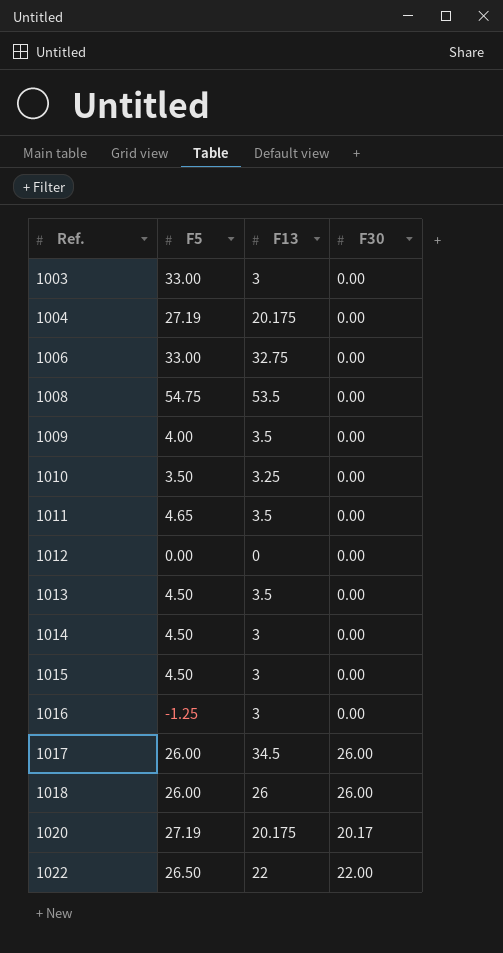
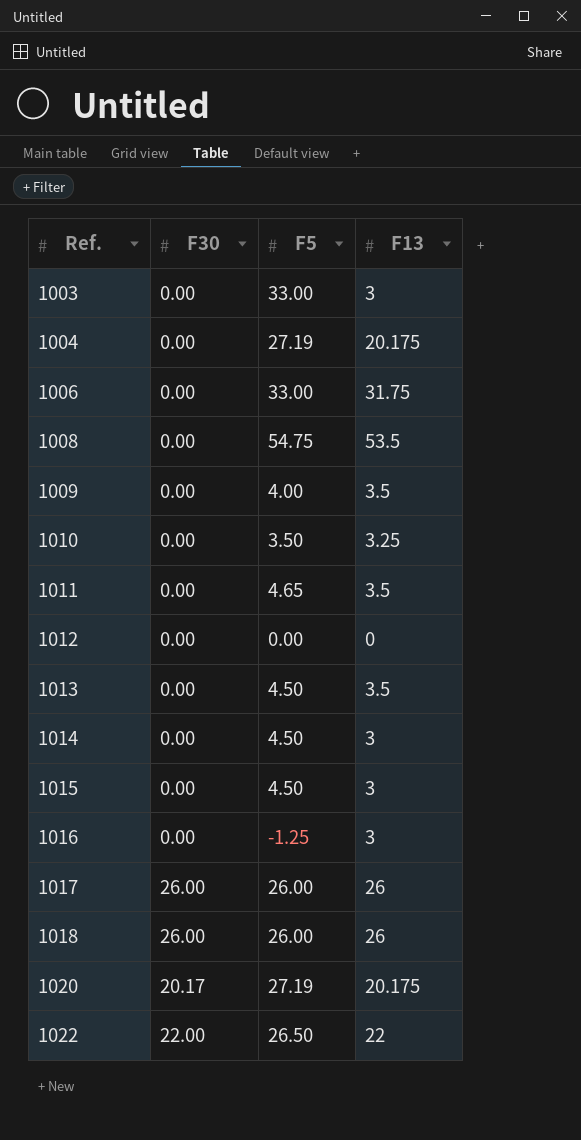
column F30 | position: 4 -> 2
1006 | F13: 32.75 -> 31.75
1017 | F13: 34.5 -> 26

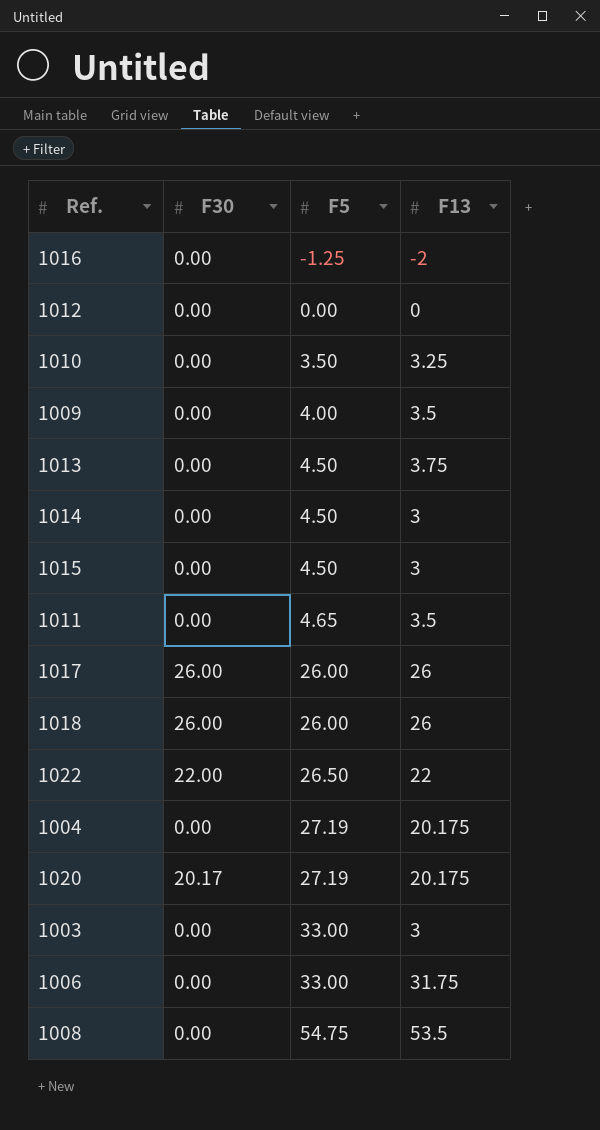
row order: Ref. ascending -> F5 ascending
1016 | F13: 3 -> -2
1013 | F13: 3.5 -> 3.75

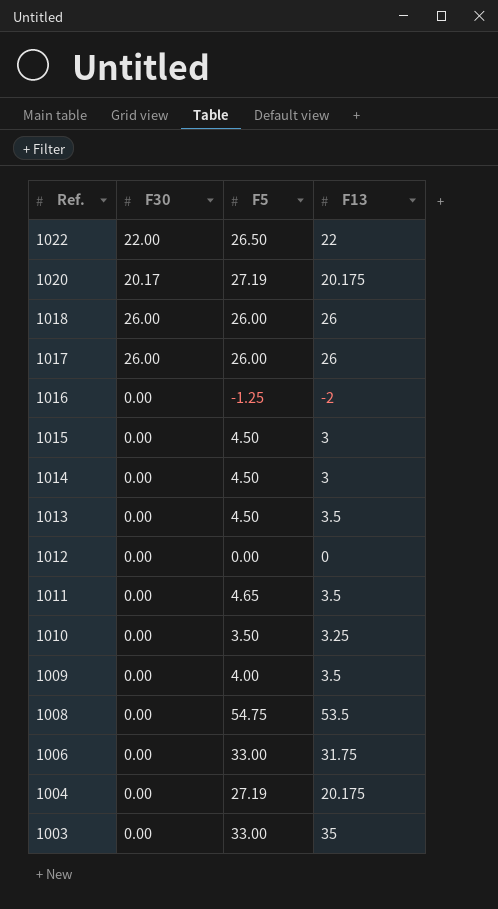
row order: F5 ascending -> Ref. descending
1013 | F13: 3.75 -> 3.5
1003 | F13: 3 -> 35

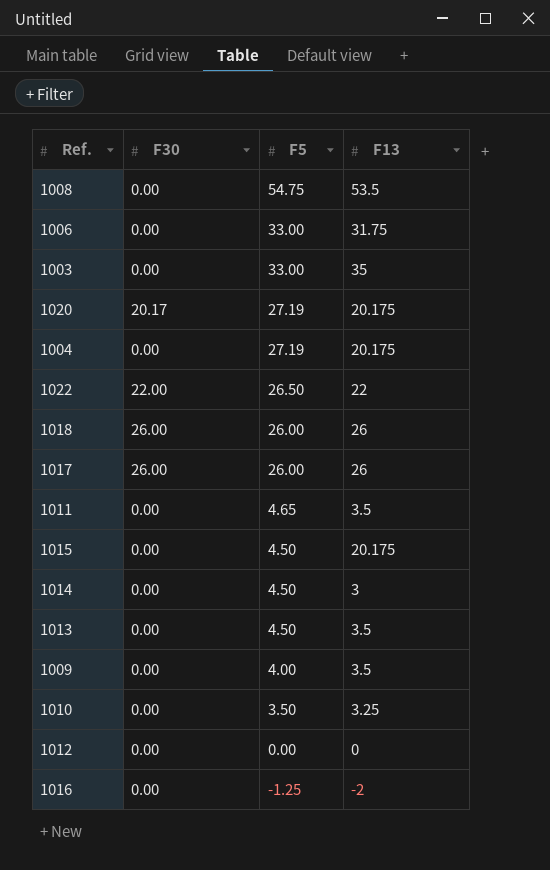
row order: Ref. descending -> F5 descending
1015 | F13: 3 -> 20.175

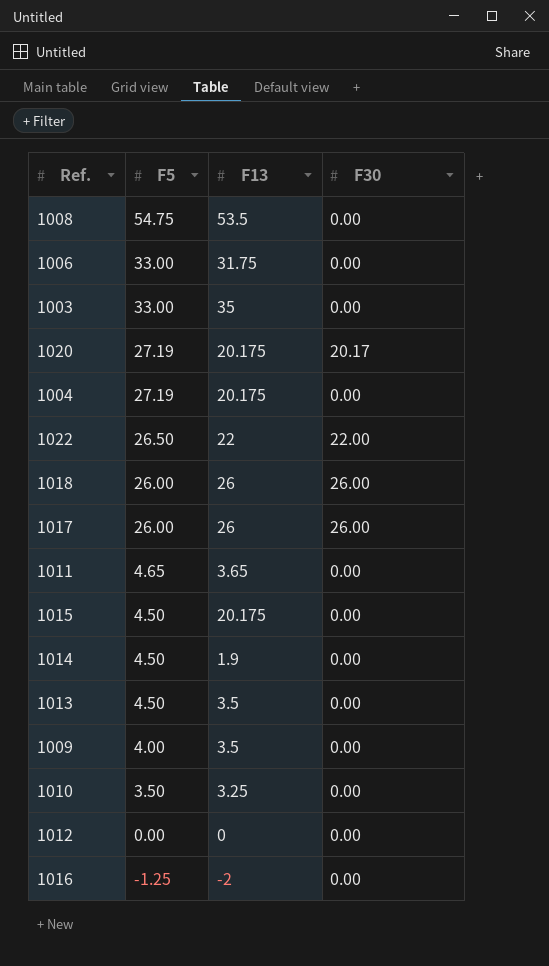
column F30 | position: 2 -> 4
1011 | F13: 3.5 -> 3.65
1014 | F13: 3 -> 1.9

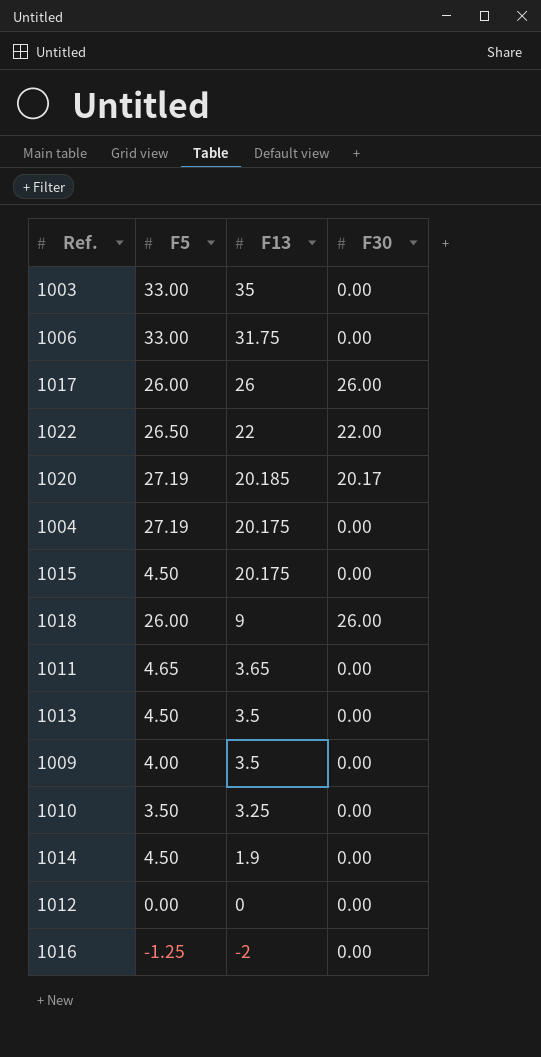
row order: F5 descending -> F13 descending
row 1008: 54.75 | 53.5 | 0.00 -> none
1020 | F13: 20.175 -> 20.185
1018 | F13: 26 -> 9

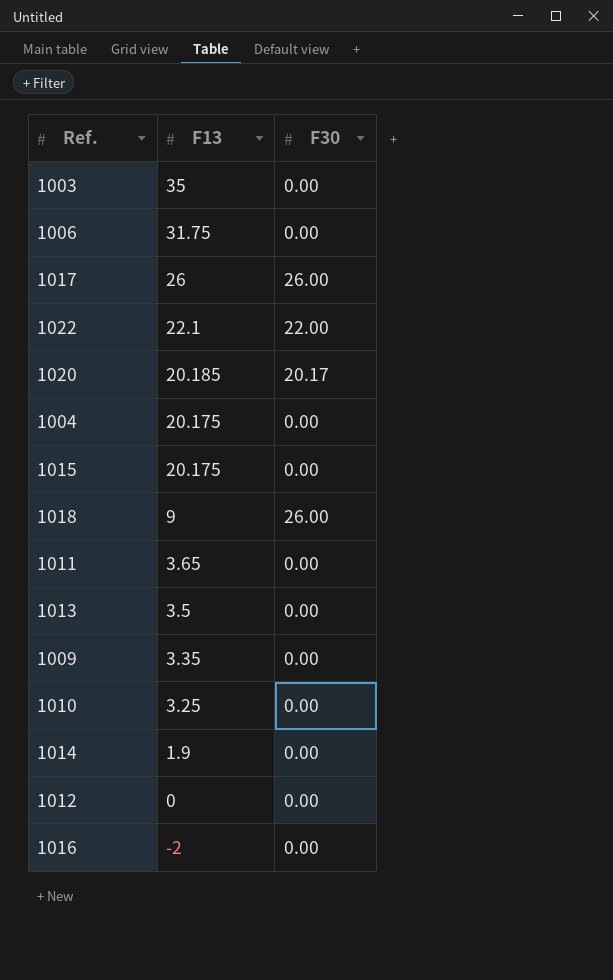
column F5 | position: 2 -> none
1022 | F13: 22 -> 22.1
1009 | F13: 3.5 -> 3.35

